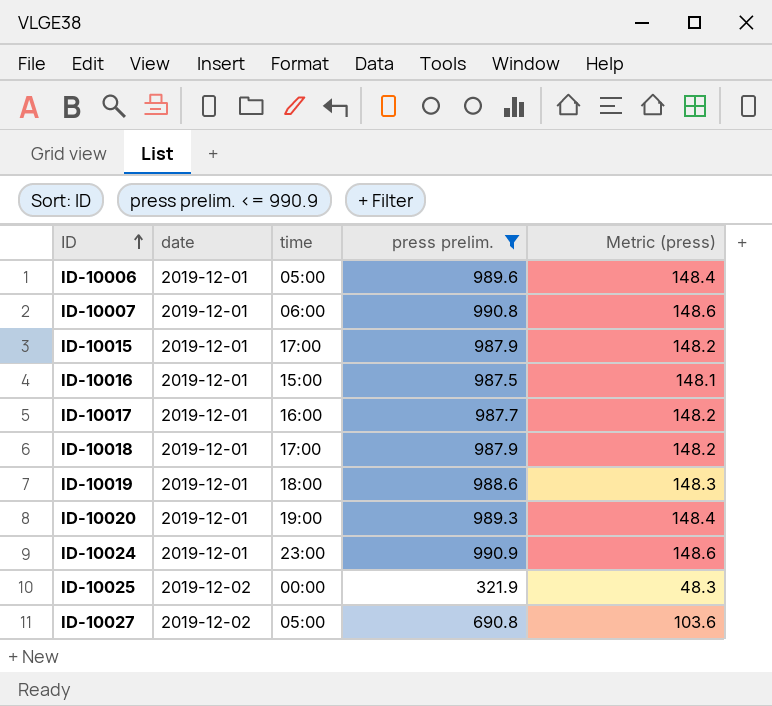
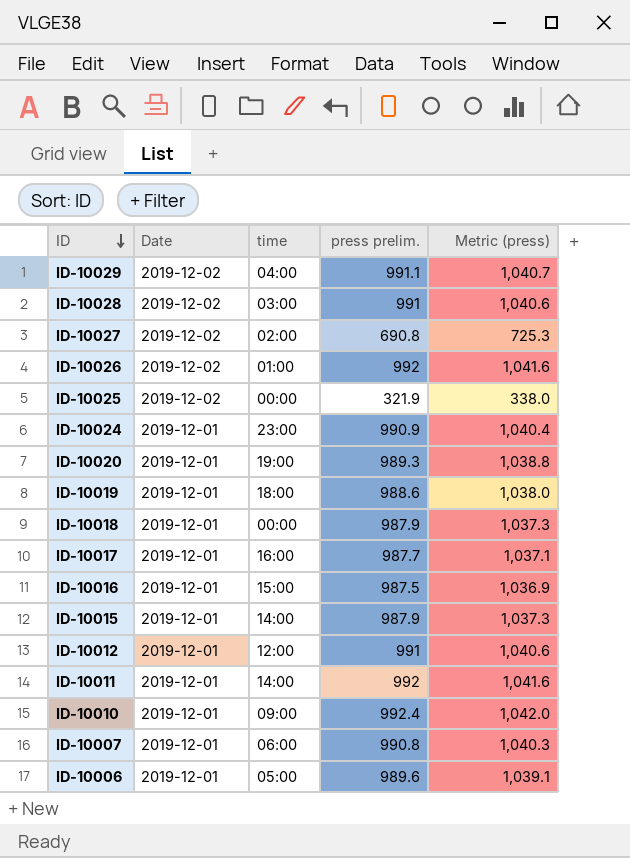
filter: press prelim. <= 990.9 -> none
row order: ID ascending -> ID descending
column name: date -> Date
column Metric (press) | formula: [press prelim.] * 0.15 -> [press prelim.] * 1.05
ID-10027 | time: 05:00 -> 02:00
ID-10018 | time: 17:00 -> 00:00
ID-10015 | time: 17:00 -> 14:00

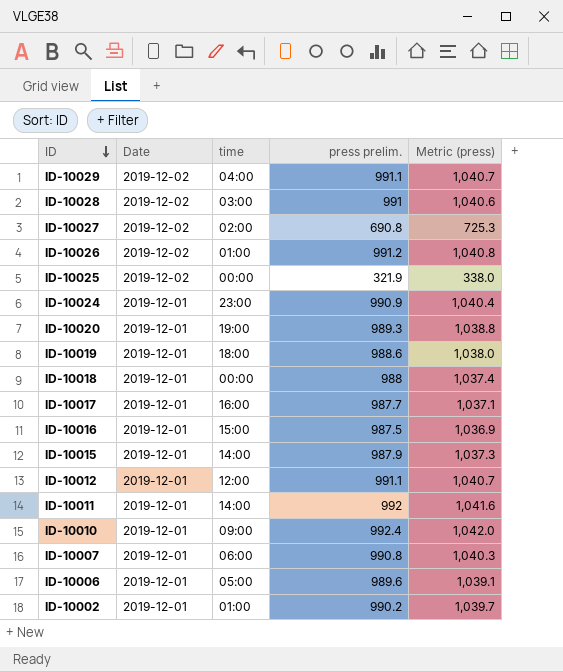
ID-10026 | press prelim.: 992 -> 991.2
ID-10026 | Metric (press): 1,041.6 -> 1,040.8
ID-10018 | press prelim.: 987.9 -> 988
ID-10018 | Metric (press): 1,037.3 -> 1,037.4
ID-10012 | press prelim.: 991 -> 991.1
ID-10012 | Metric (press): 1,040.6 -> 1,040.7
row ID-10002: none -> 2019-12-01 | 01:00 | 990.2 | 1,039.7

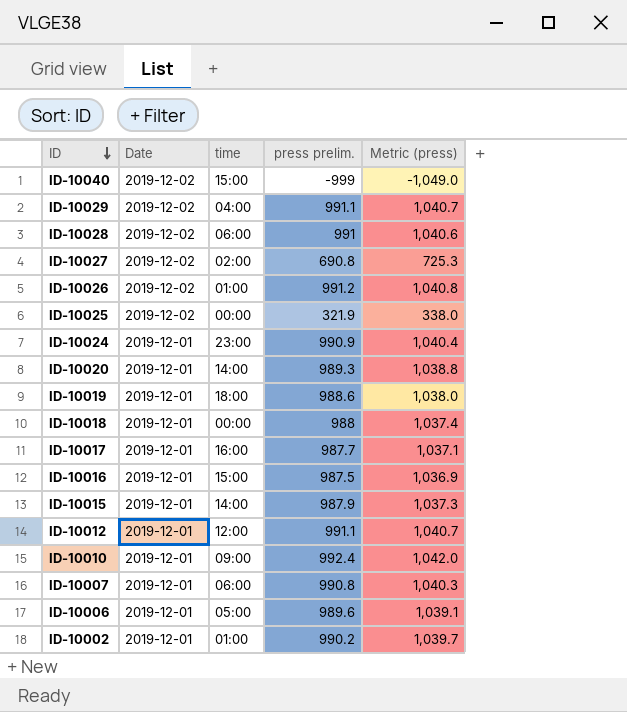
row ID-10011: 2019-12-01 | 14:00 | 992 | 1,041.6 -> none
row ID-10040: none -> 2019-12-02 | 15:00 | -999 | -1,049.0
ID-10028 | time: 03:00 -> 06:00
ID-10020 | time: 19:00 -> 14:00

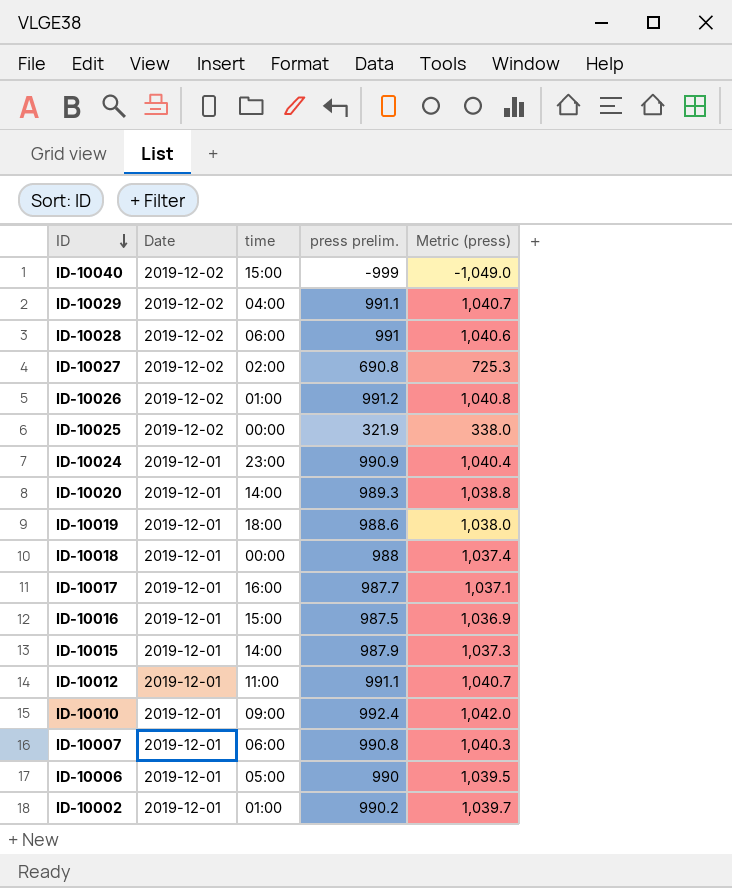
ID-10012 | time: 12:00 -> 11:00
ID-10006 | press prelim.: 989.6 -> 990
ID-10006 | Metric (press): 1,039.1 -> 1,039.5

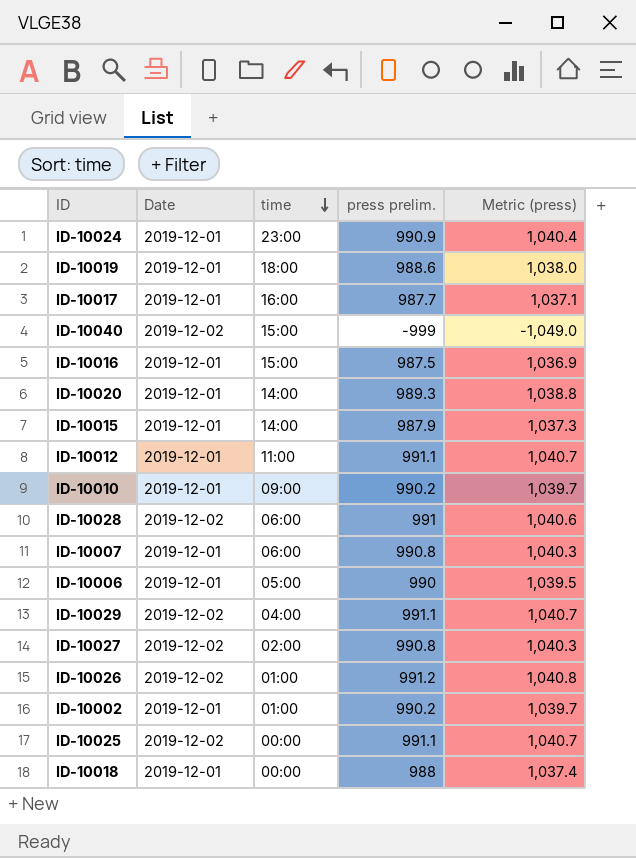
row order: ID descending -> time descending
ID-10010 | press prelim.: 992.4 -> 990.2
ID-10010 | Metric (press): 1,042.0 -> 1,039.7
ID-10027 | press prelim.: 690.8 -> 990.8
ID-10027 | Metric (press): 725.3 -> 1,040.3
ID-10025 | press prelim.: 321.9 -> 991.1
ID-10025 | Metric (press): 338.0 -> 1,040.7

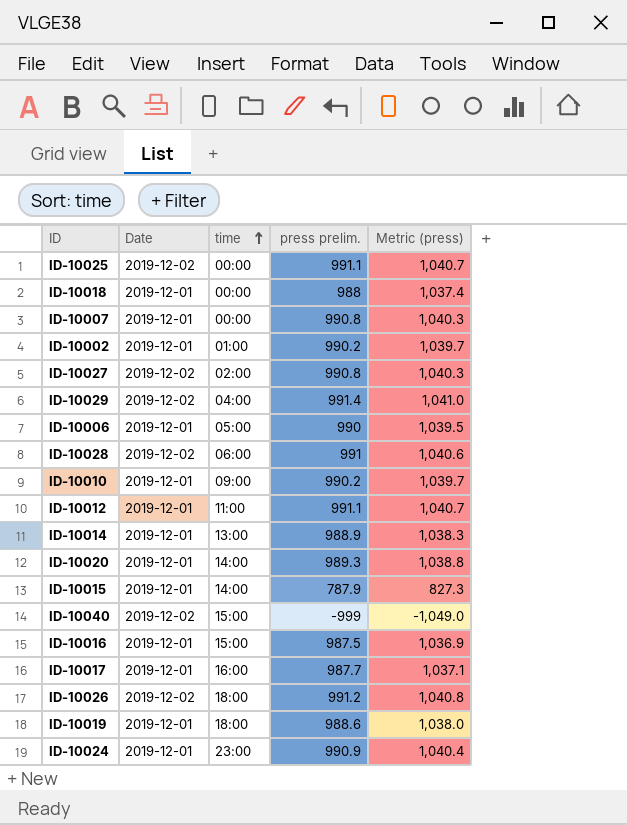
row order: time descending -> time ascending
ID-10007 | time: 06:00 -> 00:00
ID-10029 | press prelim.: 991.1 -> 991.4
ID-10029 | Metric (press): 1,040.7 -> 1,041.0
row ID-10014: none -> 2019-12-01 | 13:00 | 988.9 | 1,038.3
ID-10015 | press prelim.: 987.9 -> 787.9
ID-10015 | Metric (press): 1,037.3 -> 827.3
ID-10026 | time: 01:00 -> 18:00

